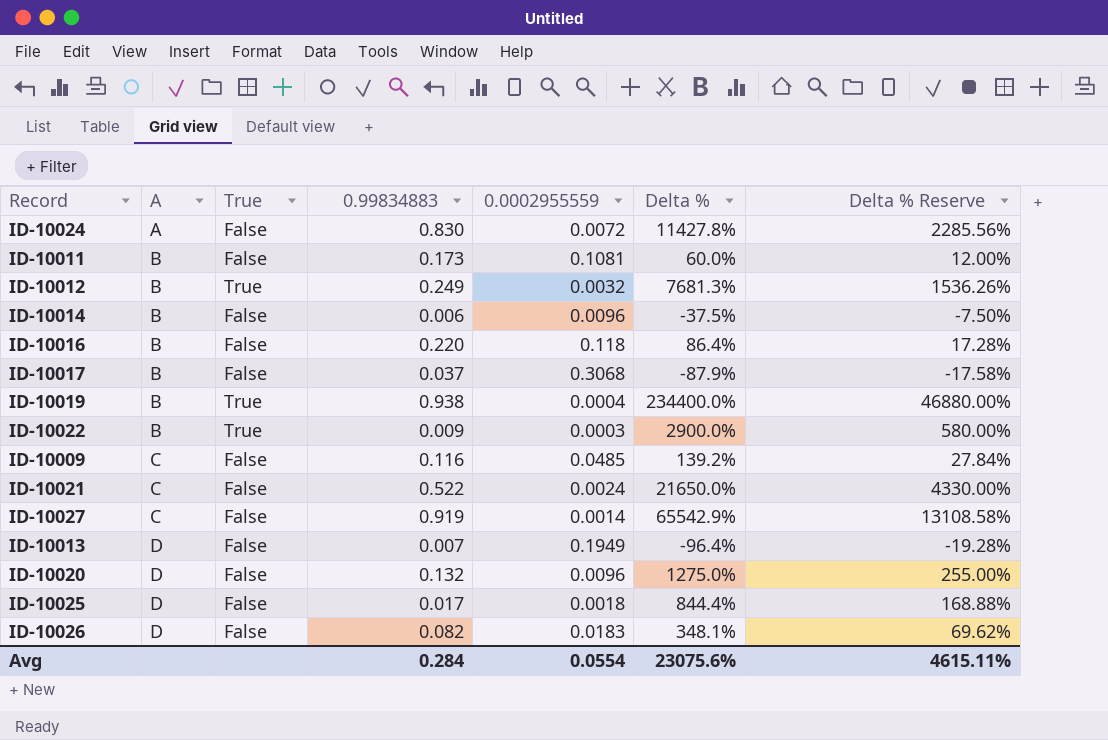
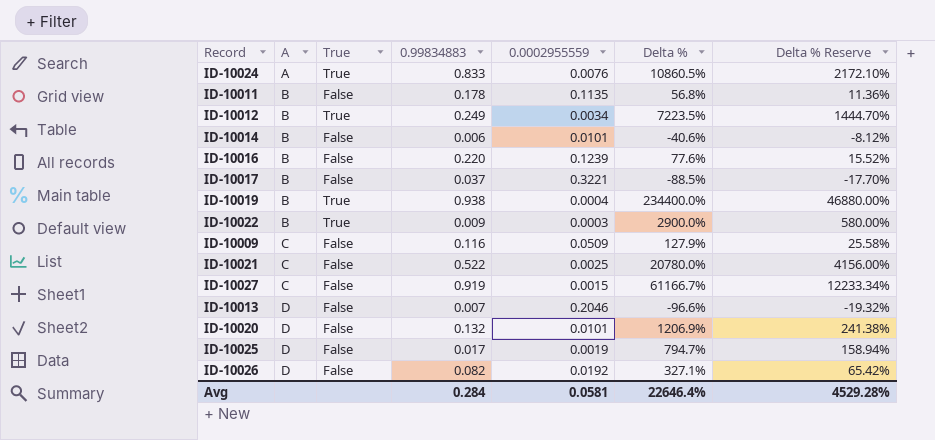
ID-10024 | True: False -> True
ID-10024 | 0.99834883: 0.830 -> 0.833
ID-10024 | 0.0002955559: 0.0072 -> 0.0076
ID-10024 | Delta %: 11427.8% -> 10860.5%
ID-10024 | Delta % Reserve: 2285.56% -> 2172.10%
ID-10011 | 0.99834883: 0.173 -> 0.178
ID-10011 | 0.0002955559: 0.1081 -> 0.1135
ID-10011 | Delta %: 60.0% -> 56.8%
ID-10011 | Delta % Reserve: 12.00% -> 11.36%
ID-10012 | 0.0002955559: 0.0032 -> 0.0034
ID-10012 | Delta %: 7681.3% -> 7223.5%
ID-10012 | Delta % Reserve: 1536.26% -> 1444.70%
ID-10014 | 0.0002955559: 0.0096 -> 0.0101
ID-10014 | Delta %: -37.5% -> -40.6%
ID-10014 | Delta % Reserve: -7.50% -> -8.12%
ID-10016 | 0.0002955559: 0.118 -> 0.1239
ID-10016 | Delta %: 86.4% -> 77.6%
ID-10016 | Delta % Reserve: 17.28% -> 15.52%
ID-10017 | 0.0002955559: 0.3068 -> 0.3221
ID-10017 | Delta %: -87.9% -> -88.5%
ID-10017 | Delta % Reserve: -17.58% -> -17.70%
ID-10009 | 0.0002955559: 0.0485 -> 0.0509
ID-10009 | Delta %: 139.2% -> 127.9%
ID-10009 | Delta % Reserve: 27.84% -> 25.58%
ID-10021 | 0.0002955559: 0.0024 -> 0.0025
ID-10021 | Delta %: 21650.0% -> 20780.0%
ID-10021 | Delta % Reserve: 4330.00% -> 4156.00%
ID-10027 | 0.0002955559: 0.0014 -> 0.0015
ID-10027 | Delta %: 65542.9% -> 61166.7%
ID-10027 | Delta % Reserve: 13108.58% -> 12233.34%
ID-10013 | 0.0002955559: 0.1949 -> 0.2046
ID-10013 | Delta %: -96.4% -> -96.6%
ID-10013 | Delta % Reserve: -19.28% -> -19.32%
ID-10020 | 0.0002955559: 0.0096 -> 0.0101
ID-10020 | Delta %: 1275.0% -> 1206.9%
ID-10020 | Delta % Reserve: 255.00% -> 241.38%
ID-10025 | 0.0002955559: 0.0018 -> 0.0019
ID-10025 | Delta %: 844.4% -> 794.7%
ID-10025 | Delta % Reserve: 168.88% -> 158.94%
ID-10026 | 0.0002955559: 0.0183 -> 0.0192
ID-10026 | Delta %: 348.1% -> 327.1%
ID-10026 | Delta % Reserve: 69.62% -> 65.42%
Avg | 0.0002955559: 0.0554 -> 0.0581
Avg | Delta %: 23075.6% -> 22646.4%
Avg | Delta % Reserve: 4615.11% -> 4529.28%

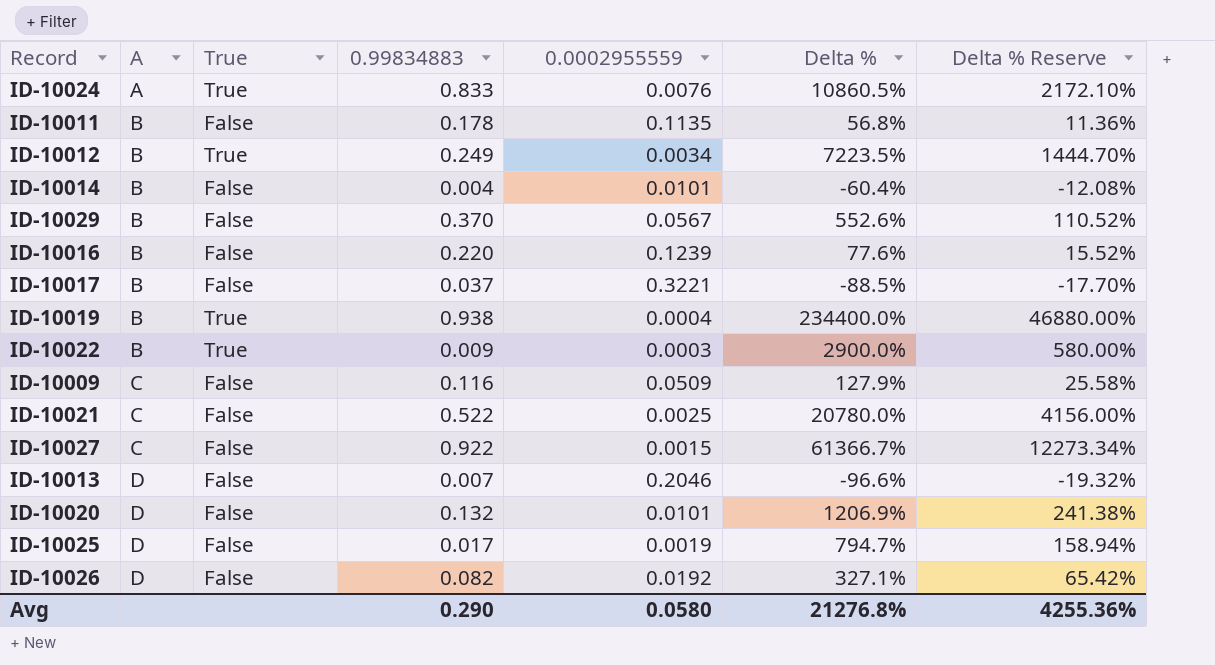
ID-10014 | 0.99834883: 0.006 -> 0.004
ID-10014 | Delta %: -40.6% -> -60.4%
ID-10014 | Delta % Reserve: -8.12% -> -12.08%
row ID-10029: none -> B | False | 0.370 | 0.0567 | 552.6% | 110.52%
ID-10027 | 0.99834883: 0.919 -> 0.922
ID-10027 | Delta %: 61166.7% -> 61366.7%
ID-10027 | Delta % Reserve: 12233.34% -> 12273.34%
Avg | 0.99834883: 0.284 -> 0.290
Avg | 0.0002955559: 0.0581 -> 0.0580
Avg | Delta %: 22646.4% -> 21276.8%
Avg | Delta % Reserve: 4529.28% -> 4255.36%

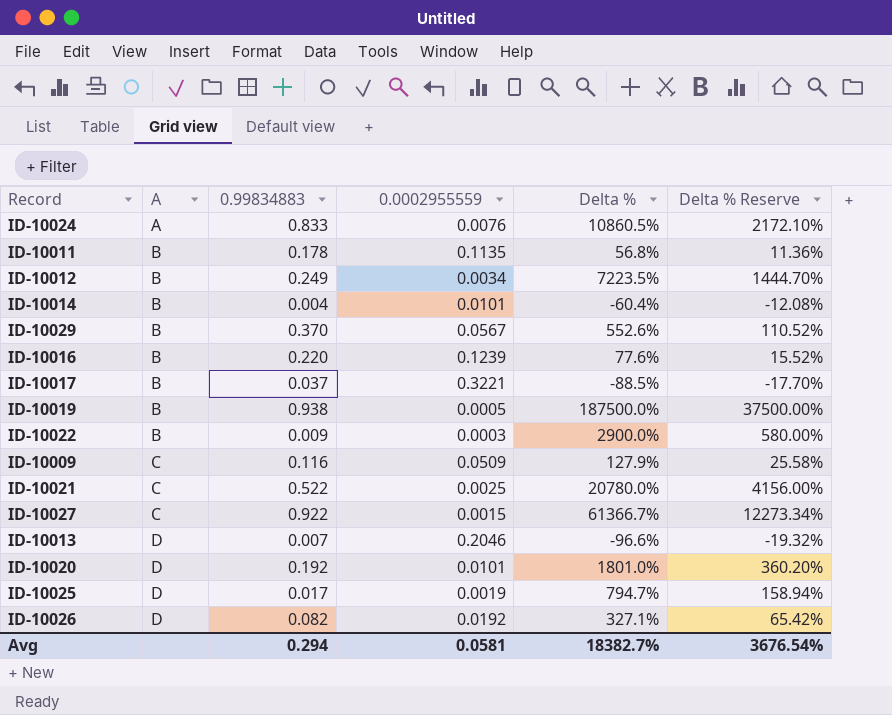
column True | position: 3 -> none
ID-10019 | 0.0002955559: 0.0004 -> 0.0005
ID-10019 | Delta %: 234400.0% -> 187500.0%
ID-10019 | Delta % Reserve: 46880.00% -> 37500.00%
ID-10020 | 0.99834883: 0.132 -> 0.192
ID-10020 | Delta %: 1206.9% -> 1801.0%
ID-10020 | Delta % Reserve: 241.38% -> 360.20%
Avg | 0.99834883: 0.290 -> 0.294
Avg | 0.0002955559: 0.0580 -> 0.0581
Avg | Delta %: 21276.8% -> 18382.7%
Avg | Delta % Reserve: 4255.36% -> 3676.54%

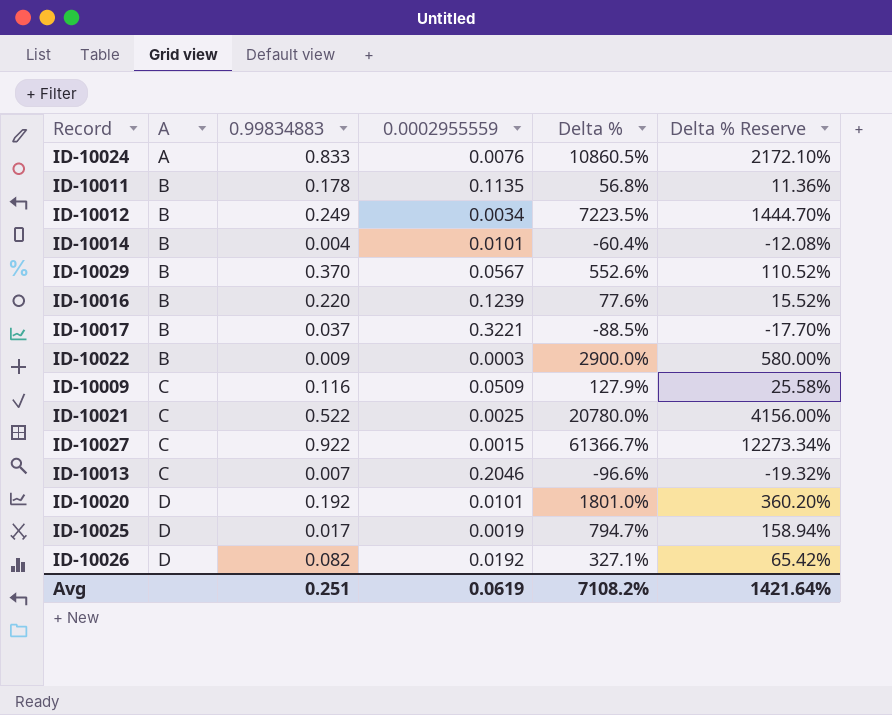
row ID-10019: B | 0.938 | 0.0005 | 187500.0% | 37500.00% -> none
ID-10013 | A: D -> C
Avg | 0.99834883: 0.294 -> 0.251
Avg | 0.0002955559: 0.0581 -> 0.0619
Avg | Delta %: 18382.7% -> 7108.2%
Avg | Delta % Reserve: 3676.54% -> 1421.64%

